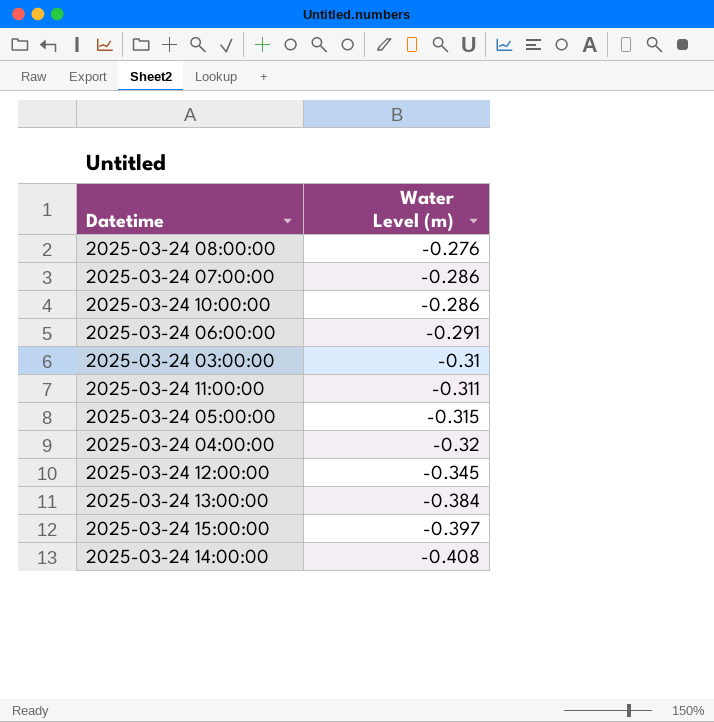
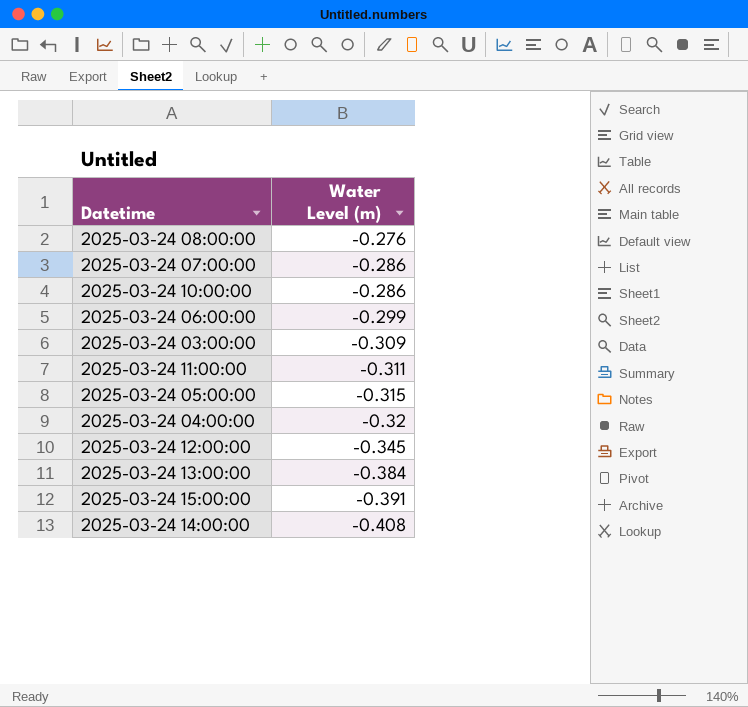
2025-03-24 06:00:00 | Water Level (m): -0.291 -> -0.299
2025-03-24 03:00:00 | Water Level (m): -0.31 -> -0.309
2025-03-24 15:00:00 | Water Level (m): -0.397 -> -0.391

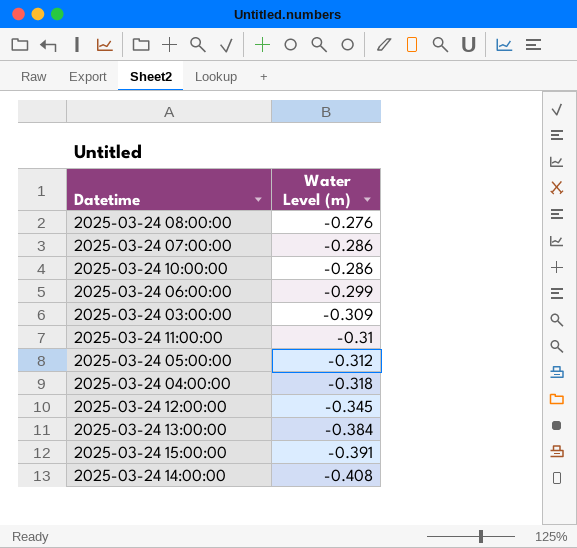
2025-03-24 11:00:00 | Water Level (m): -0.311 -> -0.31
2025-03-24 05:00:00 | Water Level (m): -0.315 -> -0.312
2025-03-24 04:00:00 | Water Level (m): -0.32 -> -0.318

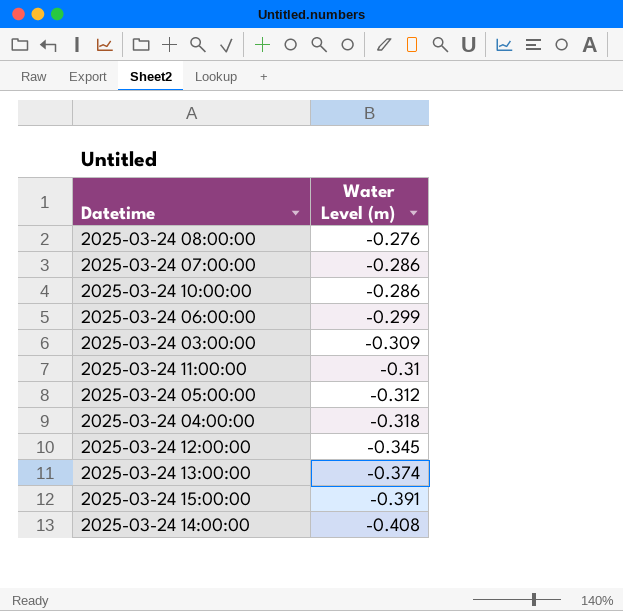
2025-03-24 13:00:00 | Water Level (m): -0.384 -> -0.374

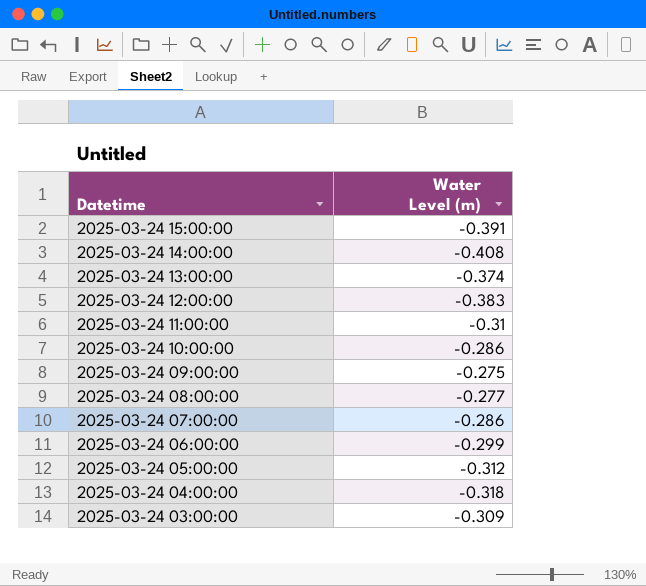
row order: Water Level (m) descending -> Datetime descending
2025-03-24 12:00:00 | Water Level (m): -0.345 -> -0.383
row 2025-03-24 09:00:00: none -> -0.275
2025-03-24 08:00:00 | Water Level (m): -0.276 -> -0.277

